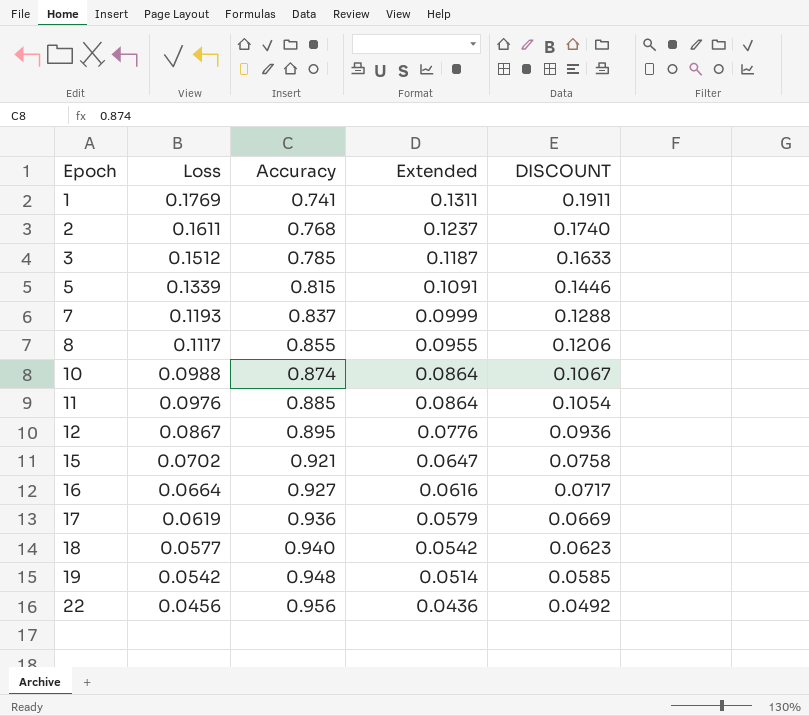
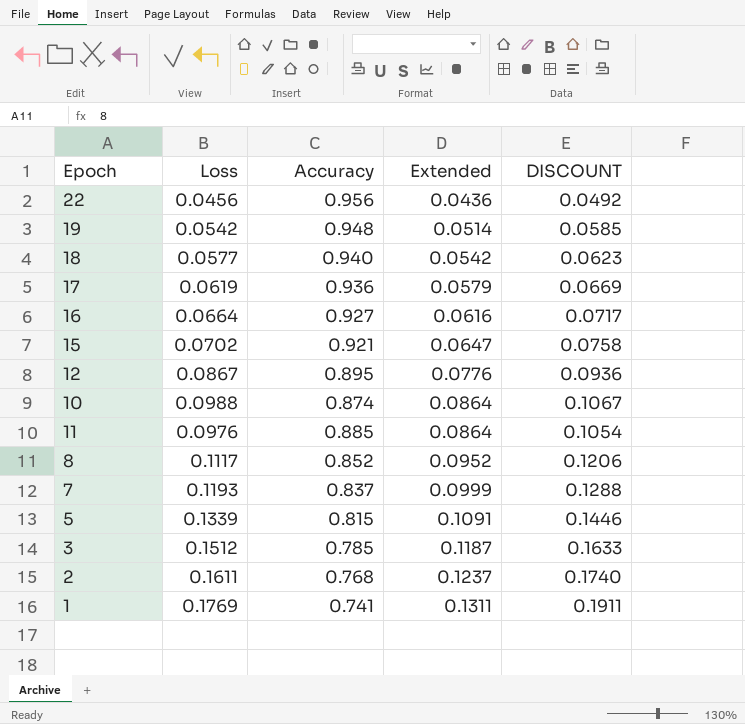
row order: Epoch ascending -> Extended ascending
8 | Accuracy: 0.855 -> 0.852
8 | Extended: 0.0955 -> 0.0952

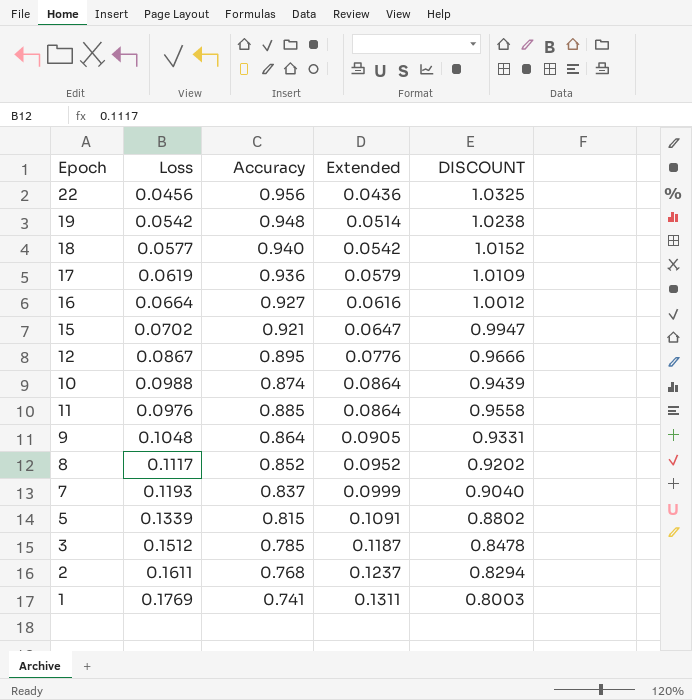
column DISCOUNT | formula: [Loss] * 1.08 -> [Accuracy] * 1.08
row 9: none -> 0.1048 | 0.864 | 0.0905 | 0.9331

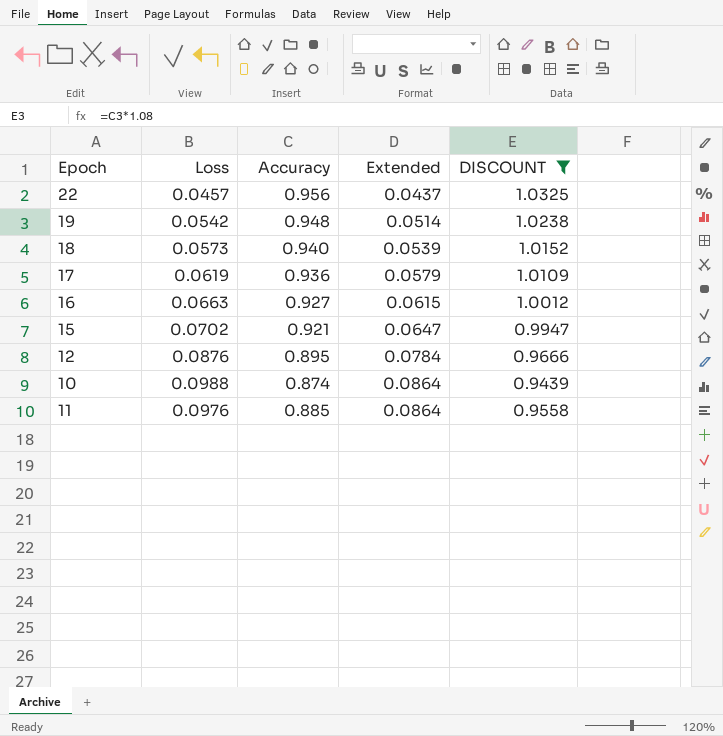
filter: none -> DISCOUNT >= 0.9439
22 | Loss: 0.0456 -> 0.0457
22 | Extended: 0.0436 -> 0.0437
18 | Loss: 0.0577 -> 0.0573
18 | Extended: 0.0542 -> 0.0539
16 | Loss: 0.0664 -> 0.0663
16 | Extended: 0.0616 -> 0.0615
12 | Loss: 0.0867 -> 0.0876
12 | Extended: 0.0776 -> 0.0784

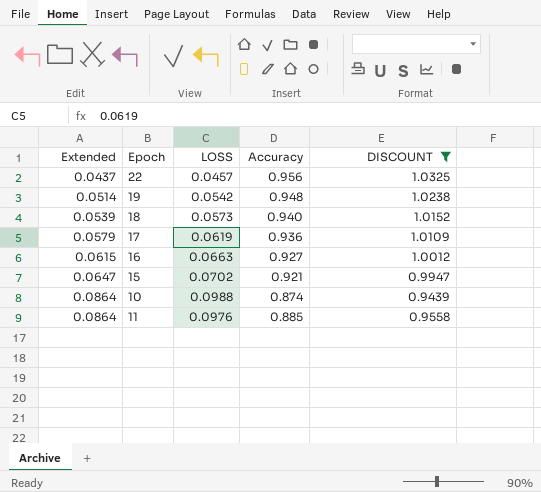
column Extended | position: 4 -> 1
column name: Loss -> LOSS
row 12: 0.0876 | 0.895 | 0.0784 | 0.9666 -> none

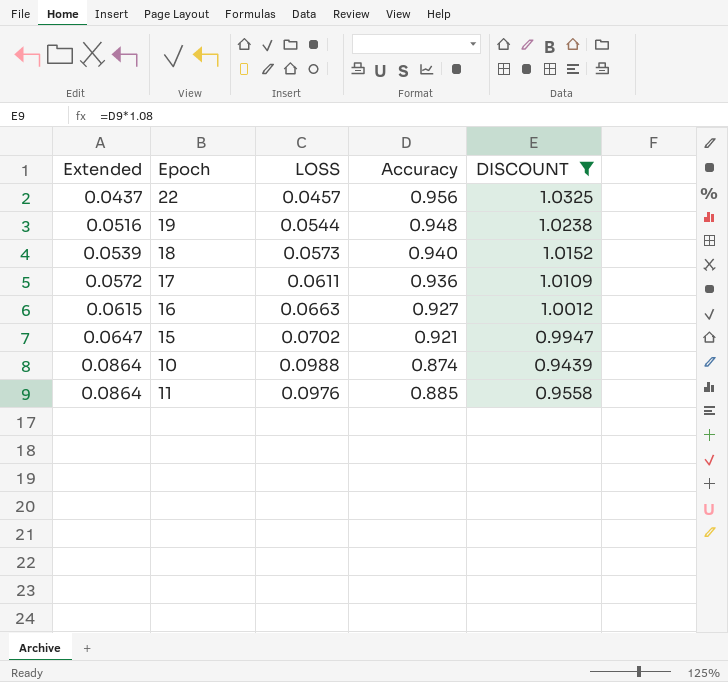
19 | Extended: 0.0514 -> 0.0516
19 | LOSS: 0.0542 -> 0.0544
17 | Extended: 0.0579 -> 0.0572
17 | LOSS: 0.0619 -> 0.0611

